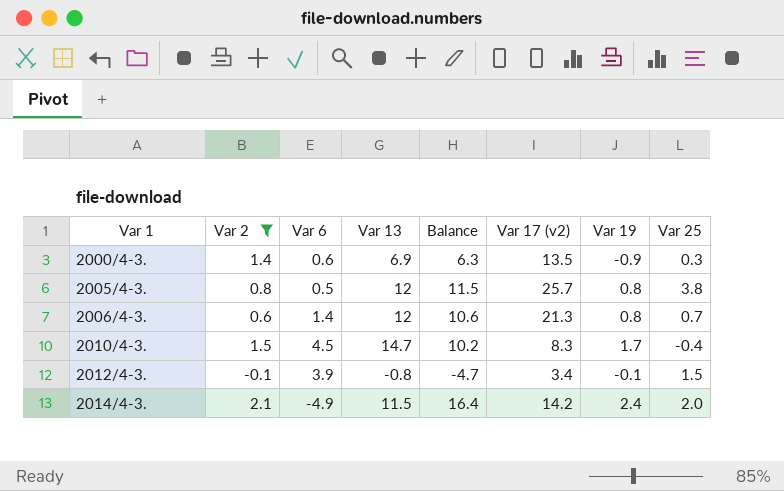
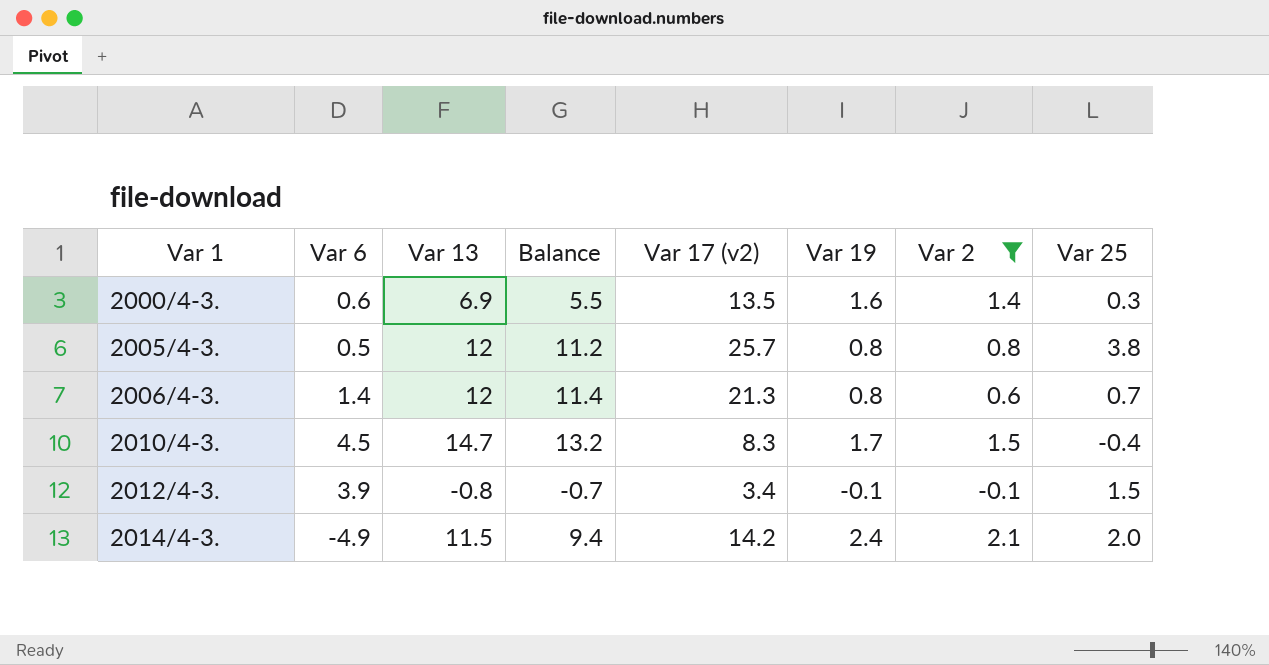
column Balance | formula: [Var 13] - [Var 6] -> [Var 13] - [Var 2]
column Var 2 | position: 2 -> 7
2000/4-3. | Var 19: -0.9 -> 1.6

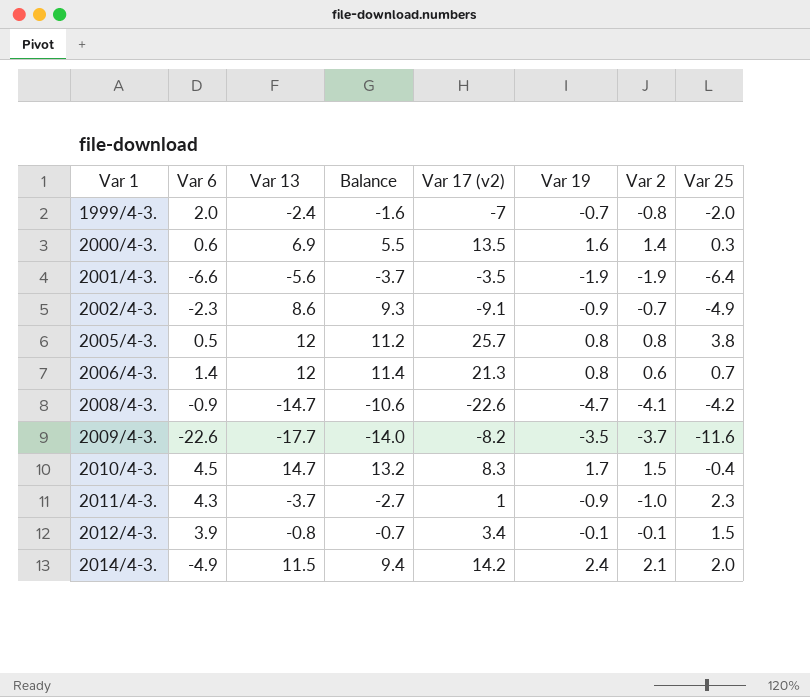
filter: Var 2 >= -0.1 -> none

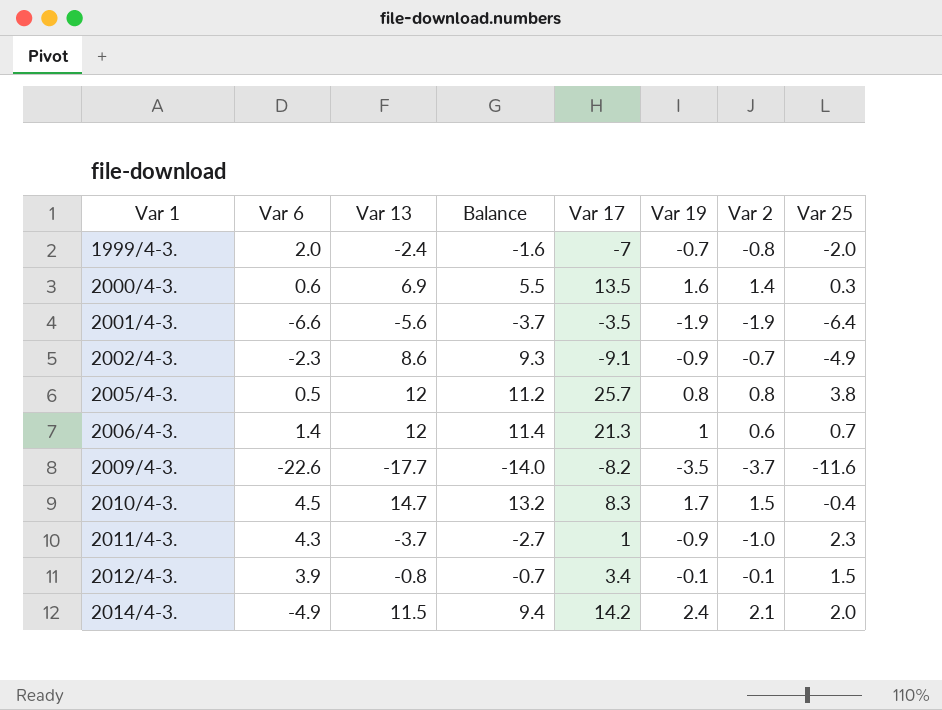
column name: Var 17 (v2) -> Var 17
row 2008/4-3.: -0.9 | -14.7 | -10.6 | -22.6 | -4.7 | -4.1 | -4.2 -> none
2006/4-3. | Var 19: 0.8 -> 1

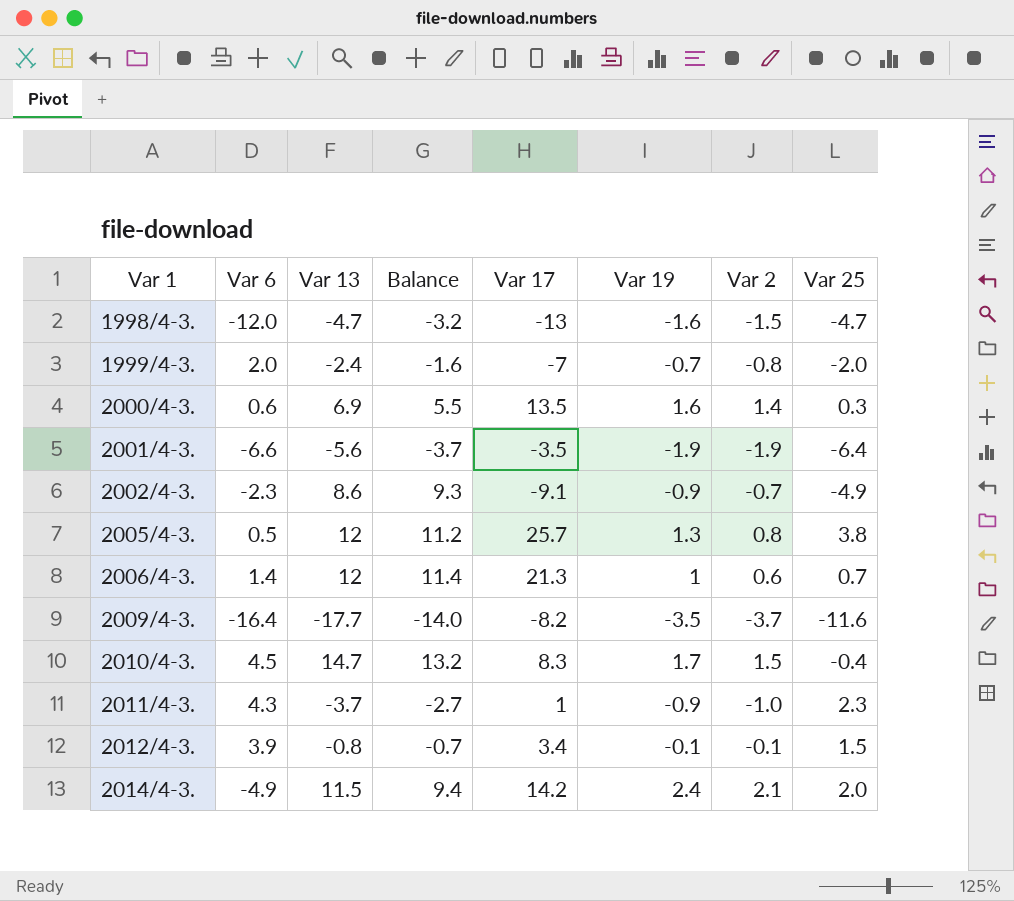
row 1998/4-3.: none -> -12.0 | -4.7 | -3.2 | -13 | -1.6 | -1.5 | -4.7
2005/4-3. | Var 19: 0.8 -> 1.3
2009/4-3. | Var 6: -22.6 -> -16.4

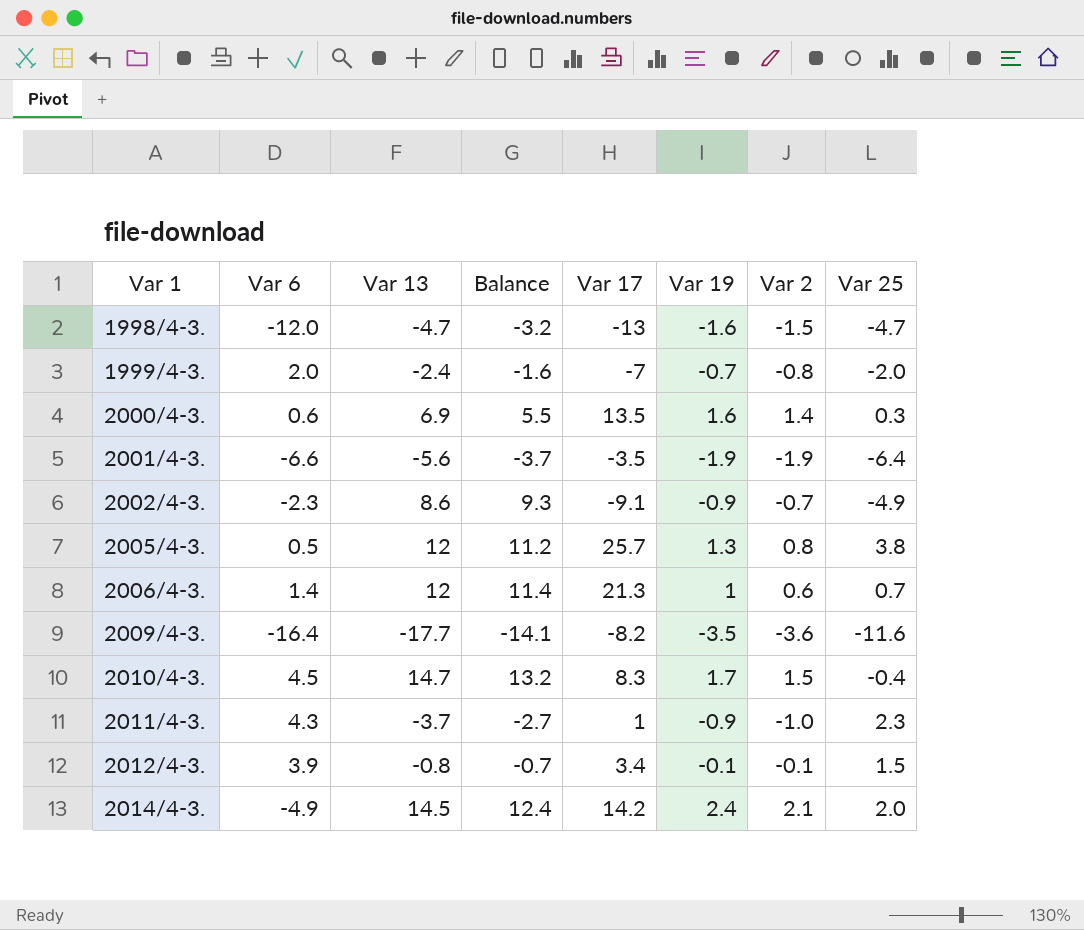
2009/4-3. | Balance: -14.0 -> -14.1
2009/4-3. | Var 2: -3.7 -> -3.6
2014/4-3. | Var 13: 11.5 -> 14.5
2014/4-3. | Balance: 9.4 -> 12.4

